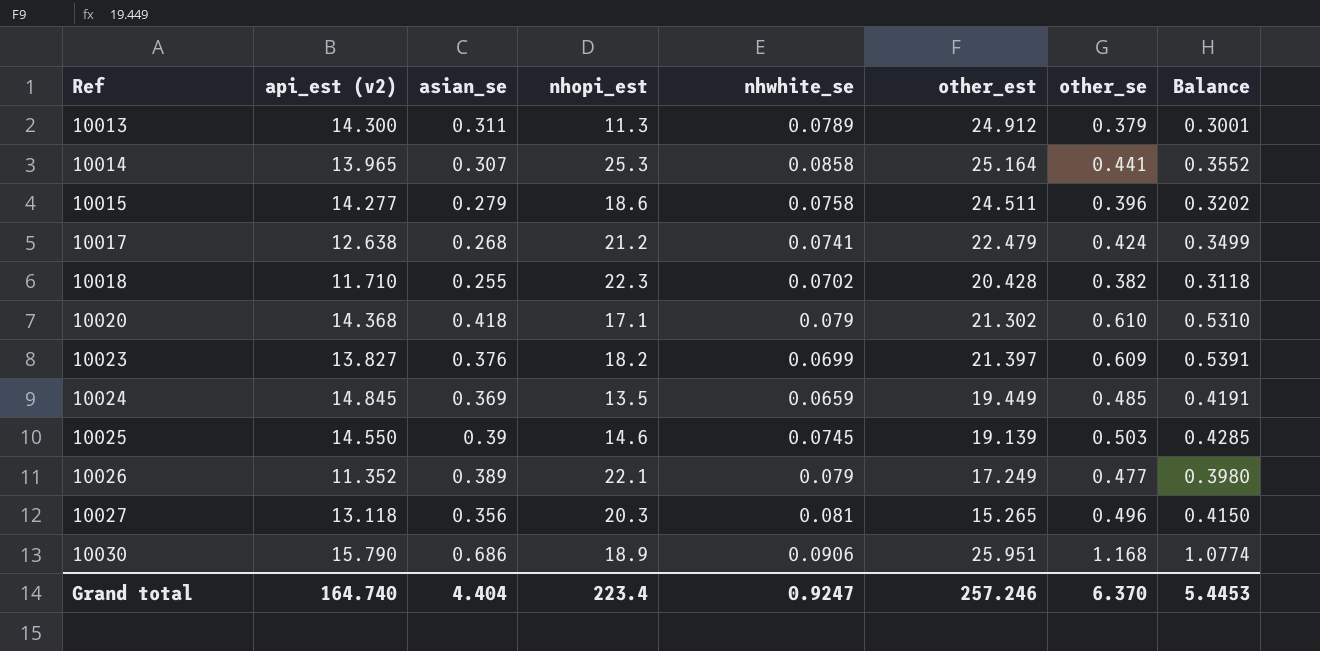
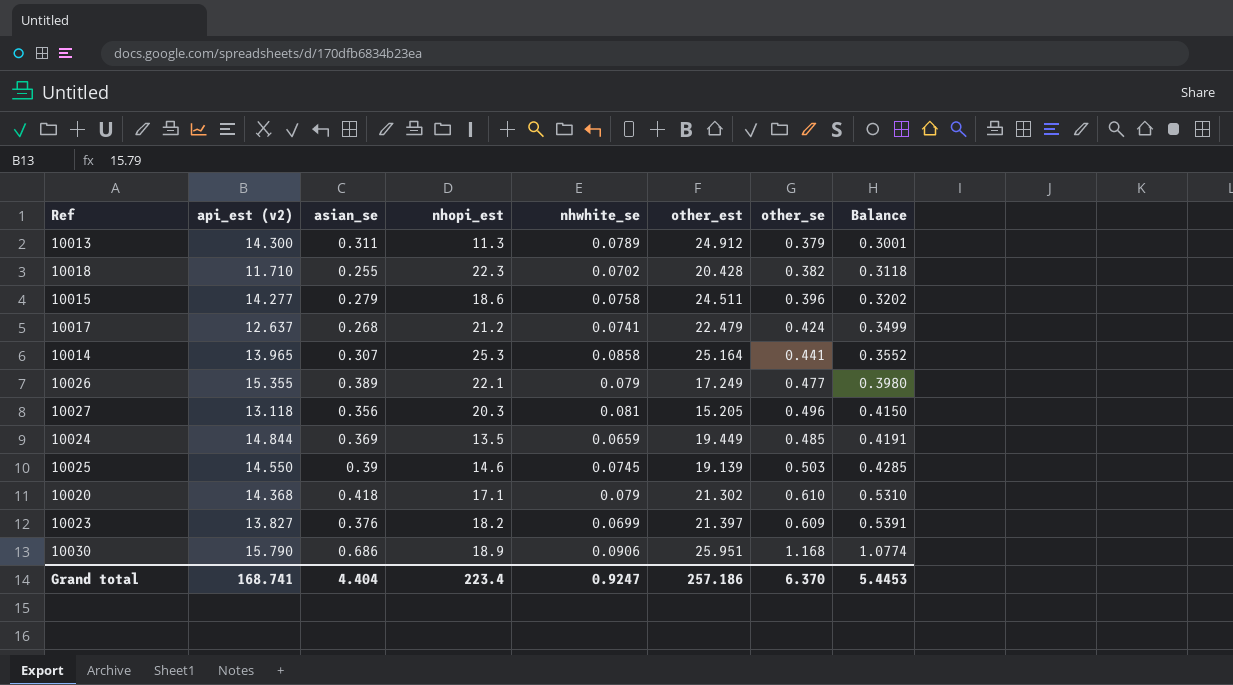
row order: Ref ascending -> Balance ascending
10017 | api_est (v2): 12.638 -> 12.637
10026 | api_est (v2): 11.352 -> 15.355
10027 | other_est: 15.265 -> 15.205
10024 | api_est (v2): 14.845 -> 14.844
Grand total | api_est (v2): 164.740 -> 168.741
Grand total | other_est: 257.246 -> 257.186

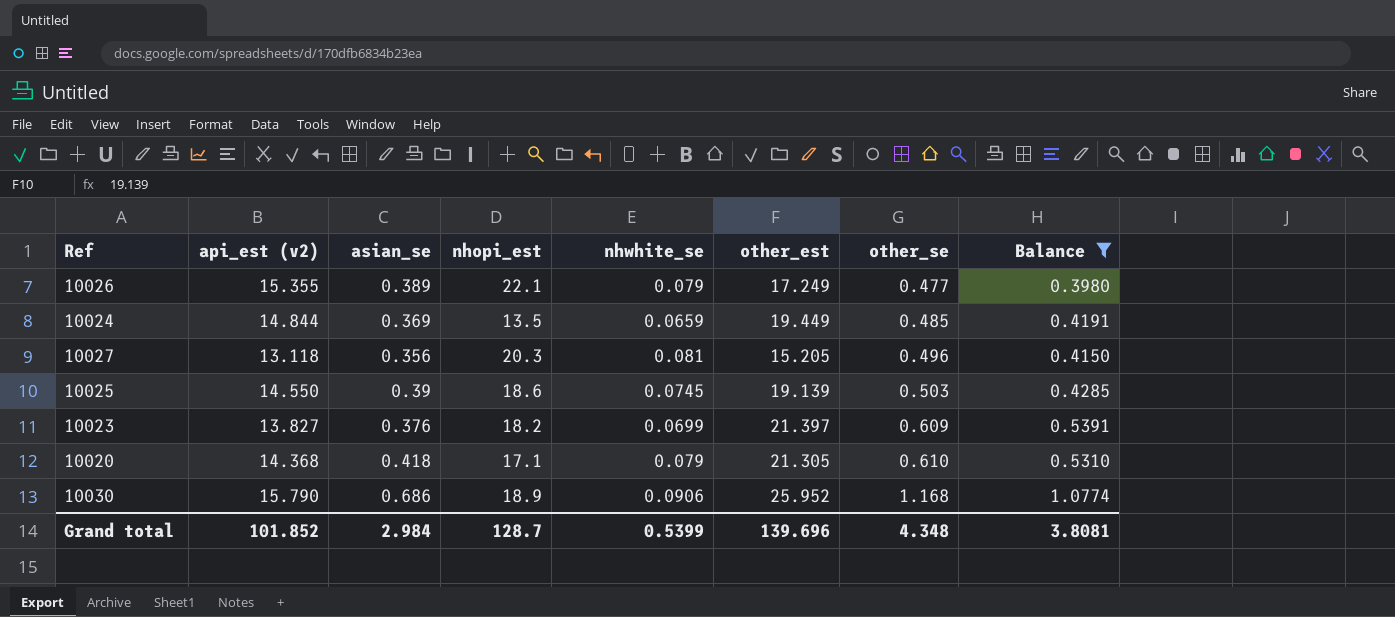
filter: none -> Balance >= 0.3980
row order: Balance ascending -> other_se ascending
10025 | nhopi_est: 14.6 -> 18.6
10020 | other_est: 21.302 -> 21.305
10030 | other_est: 25.951 -> 25.952
Grand total | api_est (v2): 168.741 -> 101.852
Grand total | asian_se: 4.404 -> 2.984
Grand total | nhopi_est: 223.4 -> 128.7
Grand total | nhwhite_se: 0.9247 -> 0.5399
Grand total | other_est: 257.186 -> 139.696
Grand total | other_se: 6.370 -> 4.348
Grand total | Balance: 5.4453 -> 3.8081

